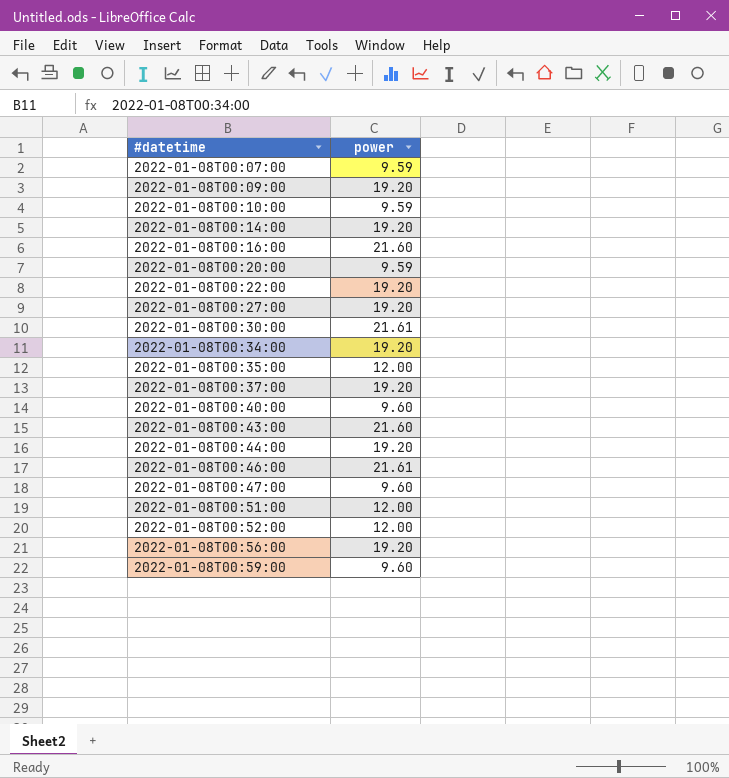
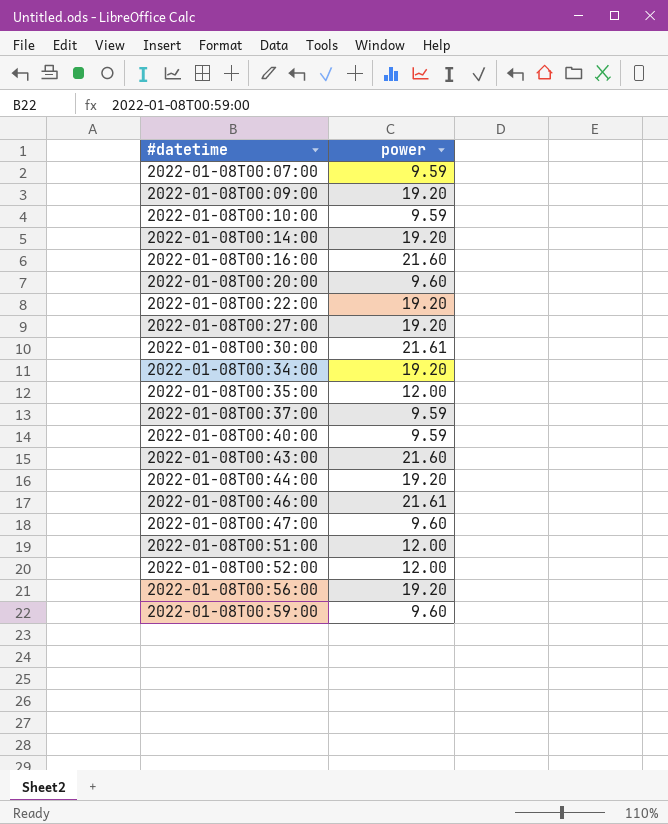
2022-01-08T00:20:00 | power: 9.59 -> 9.60
2022-01-08T00:37:00 | power: 19.20 -> 9.59
2022-01-08T00:40:00 | power: 9.60 -> 9.59

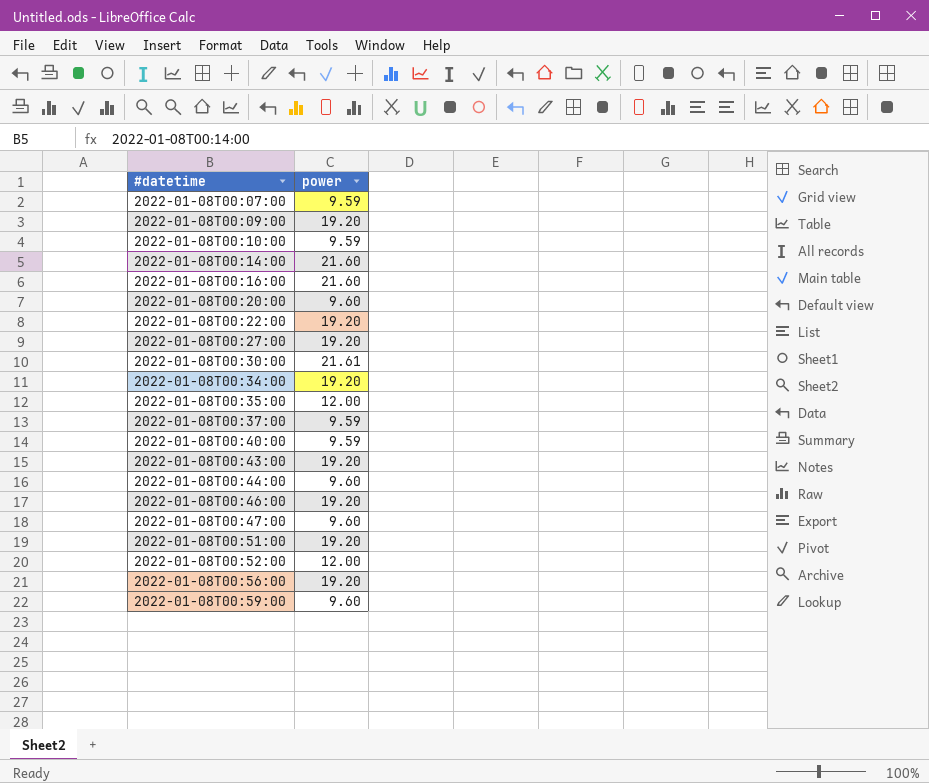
2022-01-08T00:14:00 | power: 19.20 -> 21.60
2022-01-08T00:43:00 | power: 21.60 -> 19.20
2022-01-08T00:44:00 | power: 19.20 -> 9.60
2022-01-08T00:46:00 | power: 21.61 -> 19.20
2022-01-08T00:51:00 | power: 12.00 -> 19.20

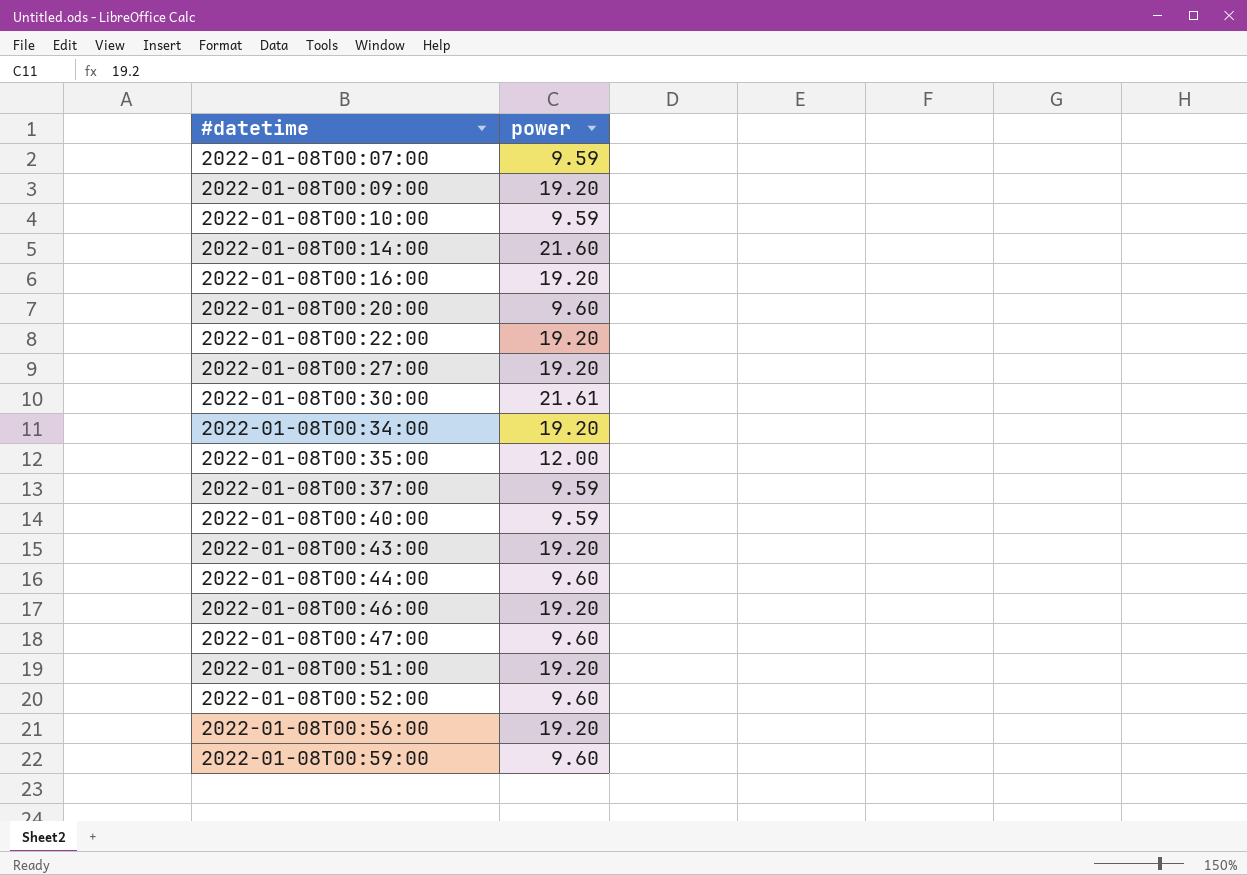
2022-01-08T00:16:00 | power: 21.60 -> 19.20
2022-01-08T00:52:00 | power: 12.00 -> 9.60

